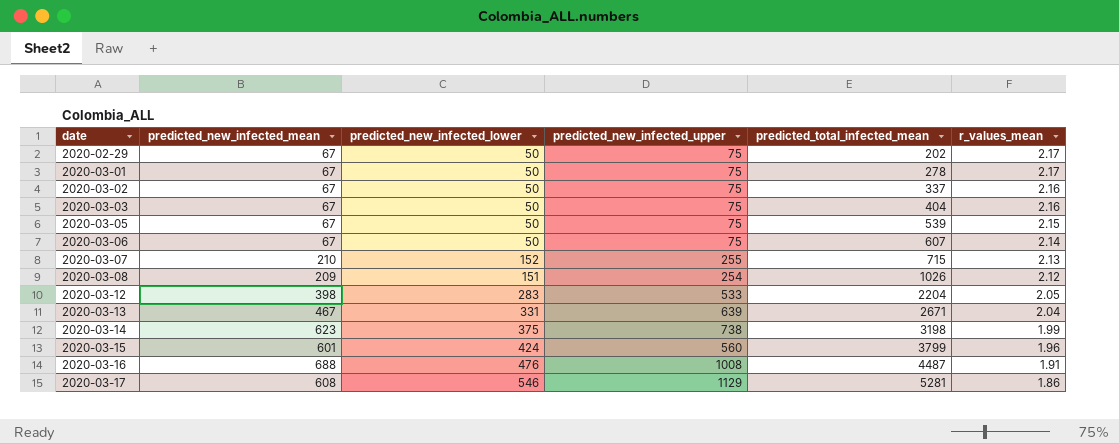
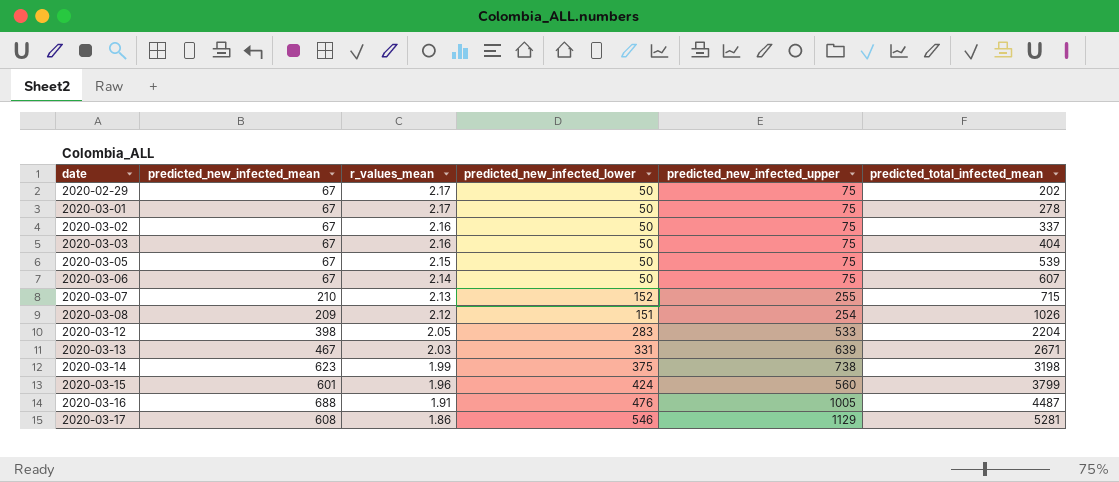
column r_values_mean | position: 6 -> 3
2020-03-13 | r_values_mean: 2.04 -> 2.03
2020-03-16 | predicted_new_infected_upper: 1008 -> 1005

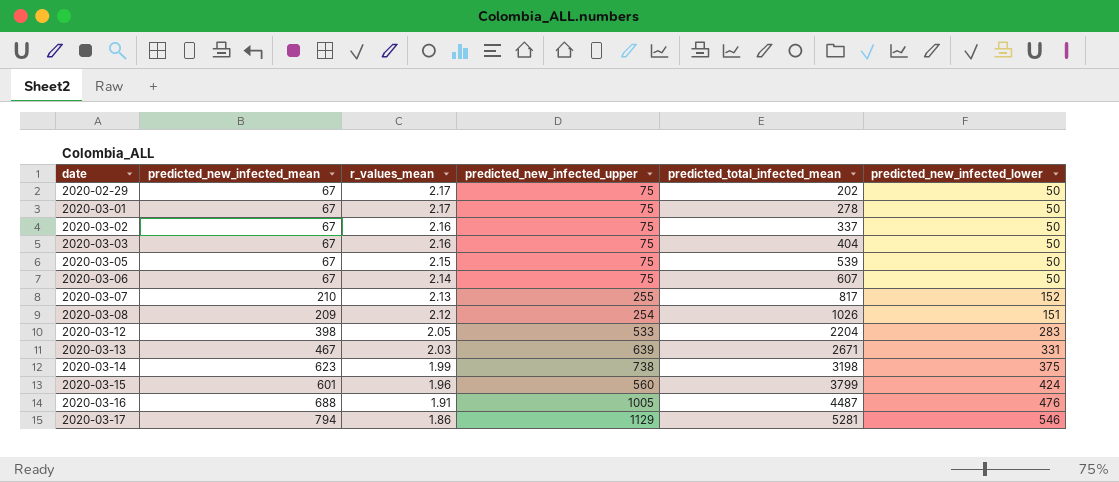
column predicted_new_infected_lower | position: 4 -> 6
2020-03-07 | predicted_total_infected_mean: 715 -> 817
2020-03-17 | predicted_new_infected_mean: 608 -> 794

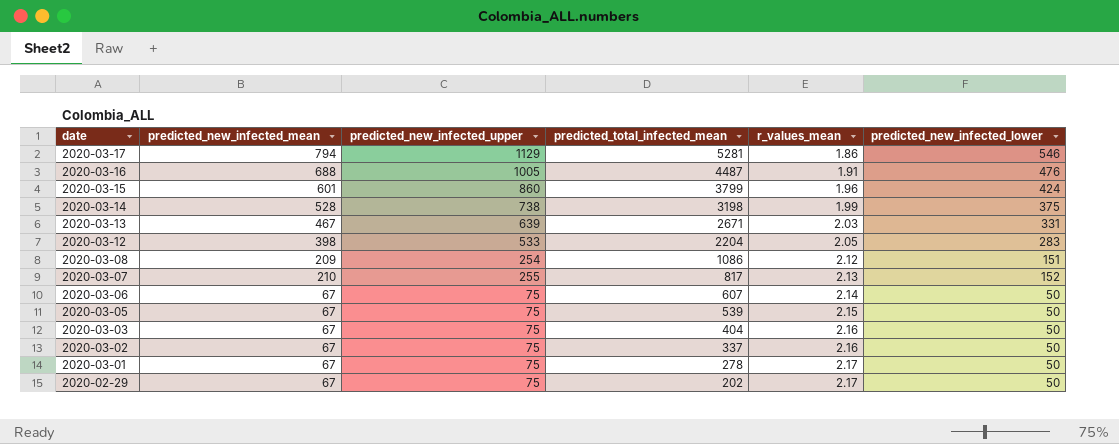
row order: date ascending -> date descending
column r_values_mean | position: 3 -> 5
2020-03-15 | predicted_new_infected_upper: 560 -> 860
2020-03-14 | predicted_new_infected_mean: 623 -> 528
2020-03-08 | predicted_total_infected_mean: 1026 -> 1086

